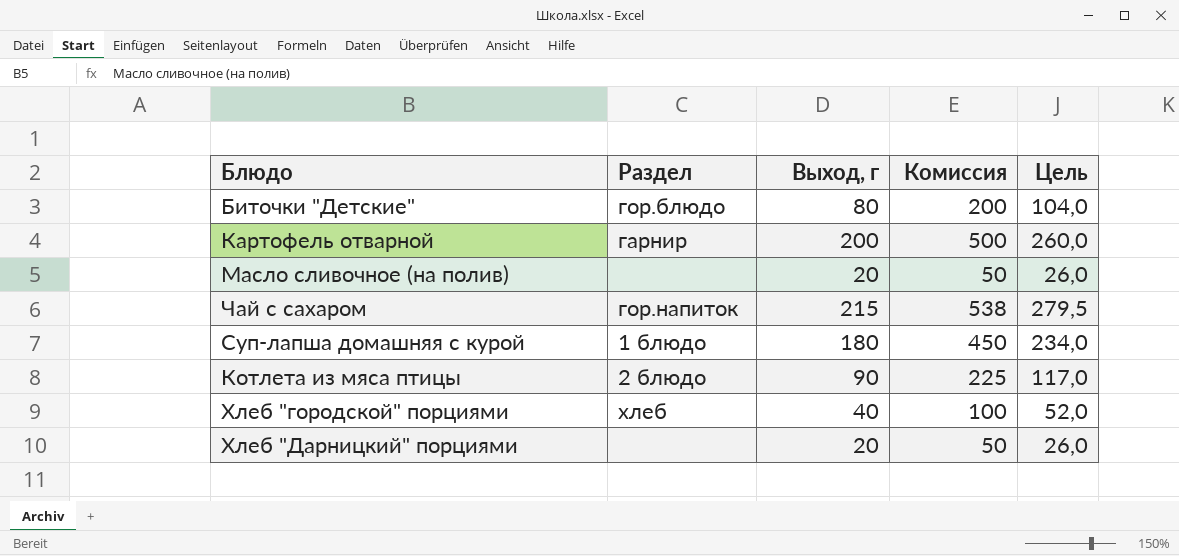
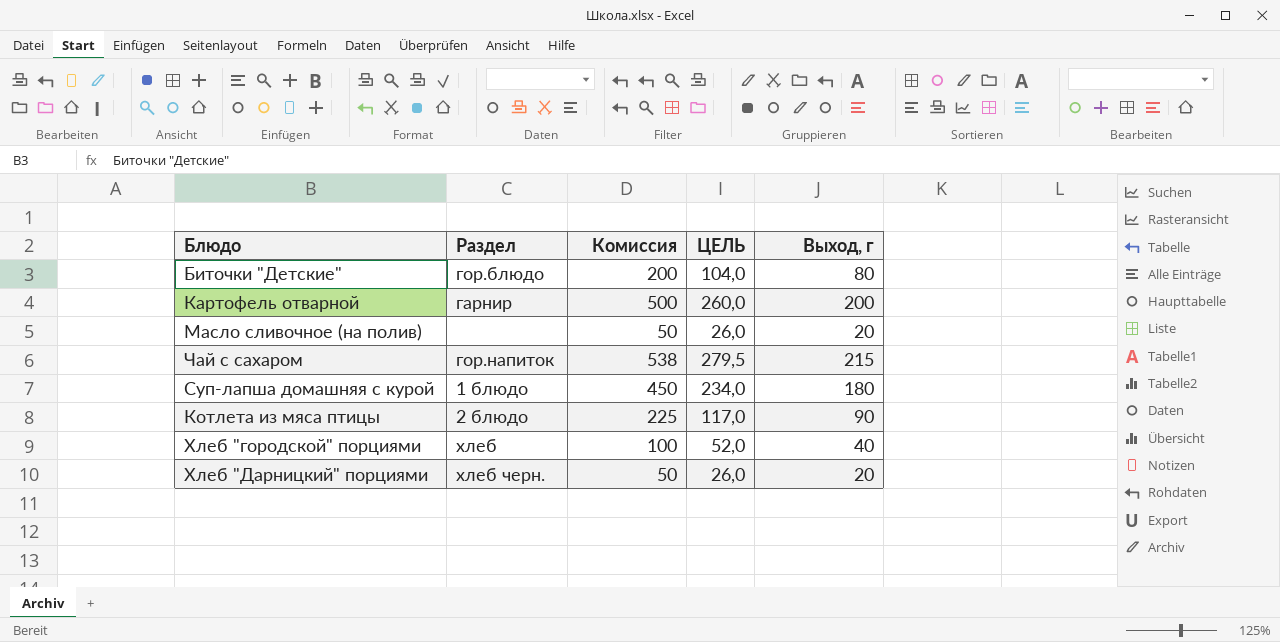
column name: Цель -> ЦЕЛЬ
column Выход, г | position: 3 -> 5
Хлеб "Дарницкий" порциями | Раздел: none -> хлеб черн.

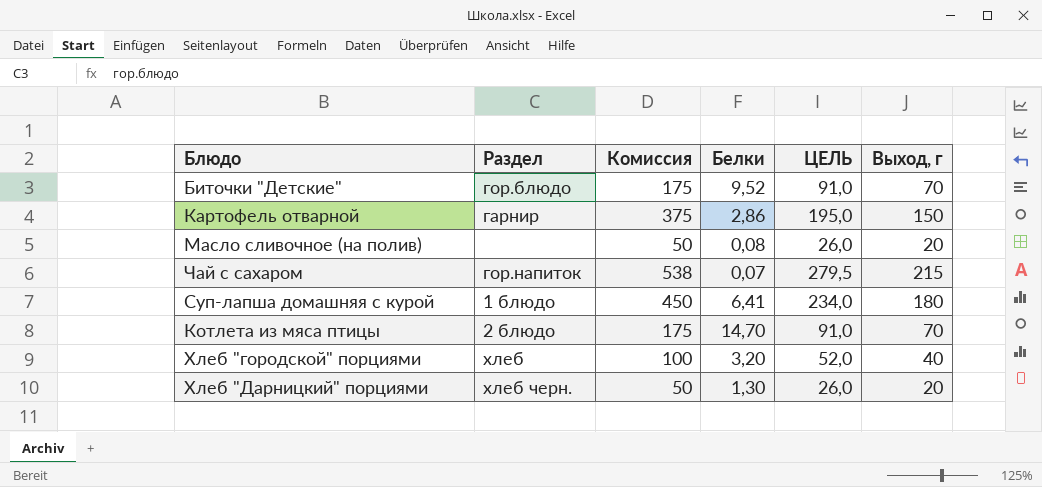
column Белки | position: none -> 4
Биточки "Детские" | Комиссия: 200 -> 175
Биточки "Детские" | ЦЕЛЬ: 104,0 -> 91,0
Биточки "Детские" | Выход, г: 80 -> 70
Картофель отварной | Комиссия: 500 -> 375
Картофель отварной | ЦЕЛЬ: 260,0 -> 195,0
Картофель отварной | Выход, г: 200 -> 150
Котлета из мяса птицы | Комиссия: 225 -> 175
Котлета из мяса птицы | ЦЕЛЬ: 117,0 -> 91,0
Котлета из мяса птицы | Выход, г: 90 -> 70

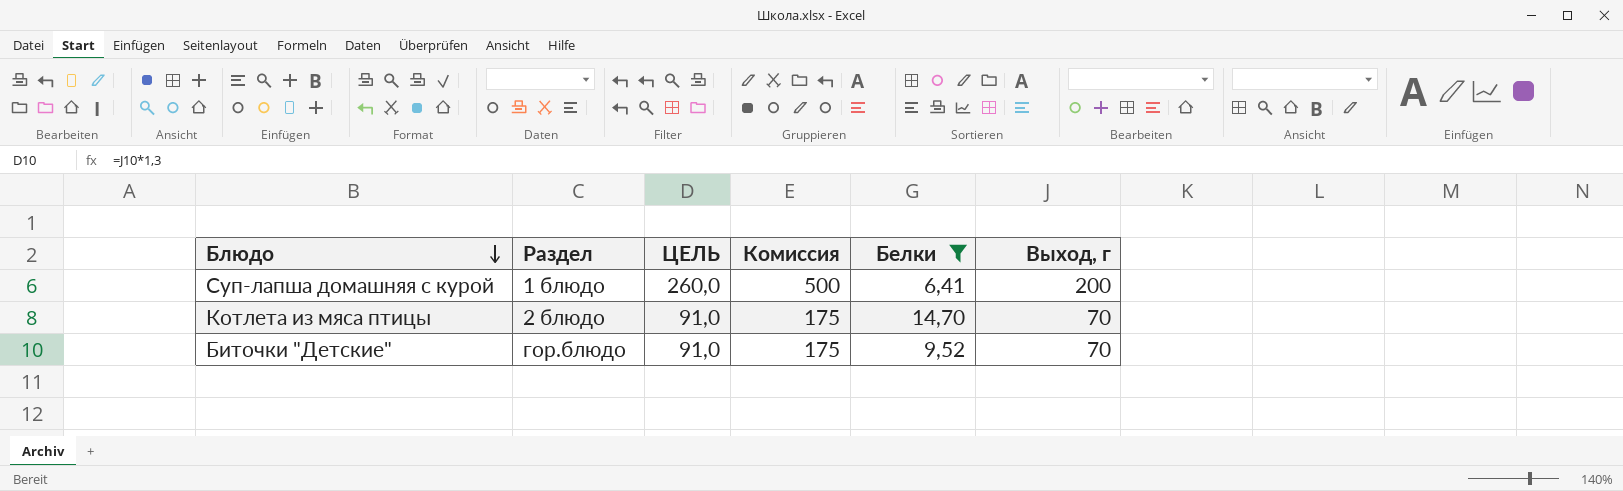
filter: none -> Белки >= 6,41
row order: none -> Блюдо descending
column ЦЕЛЬ | position: 5 -> 3
Суп-лапша домашняя с курой | ЦЕЛЬ: 234,0 -> 260,0
Суп-лапша домашняя с курой | Комиссия: 450 -> 500
Суп-лапша домашняя с курой | Выход, г: 180 -> 200

